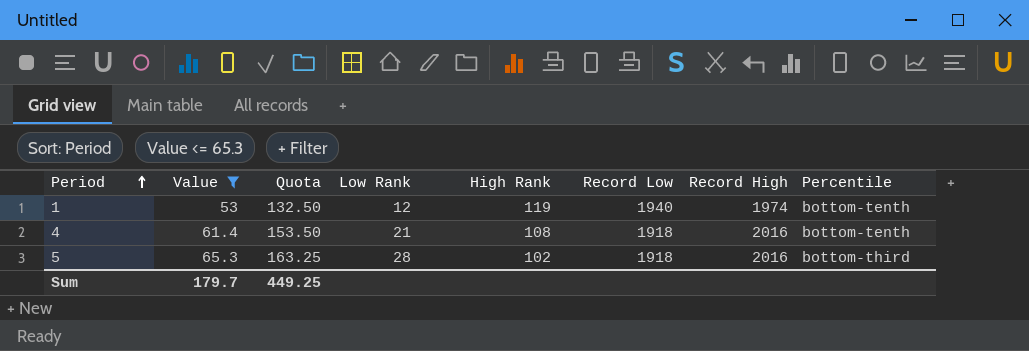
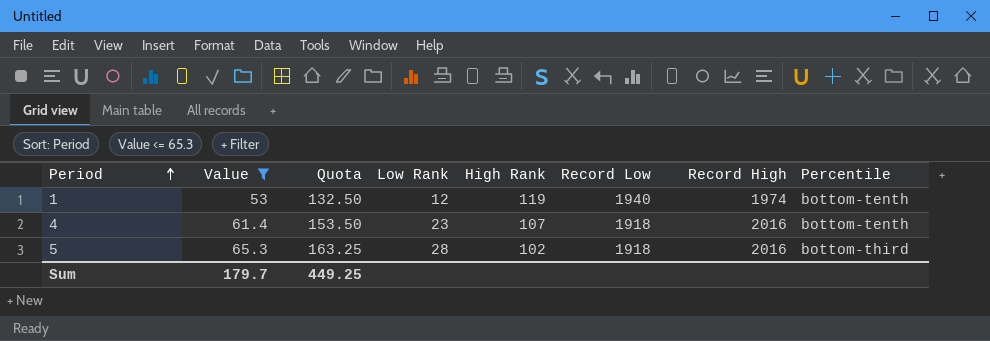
4 | Low Rank: 21 -> 23
4 | High Rank: 108 -> 107

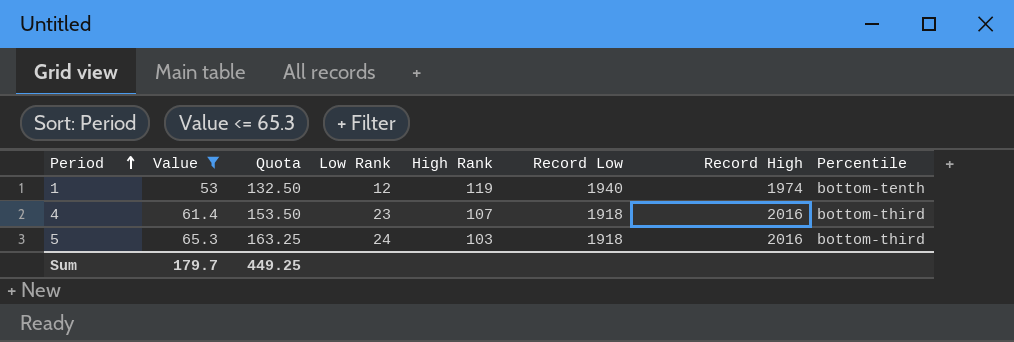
4 | Percentile: bottom-tenth -> bottom-third
5 | Low Rank: 28 -> 24
5 | High Rank: 102 -> 103

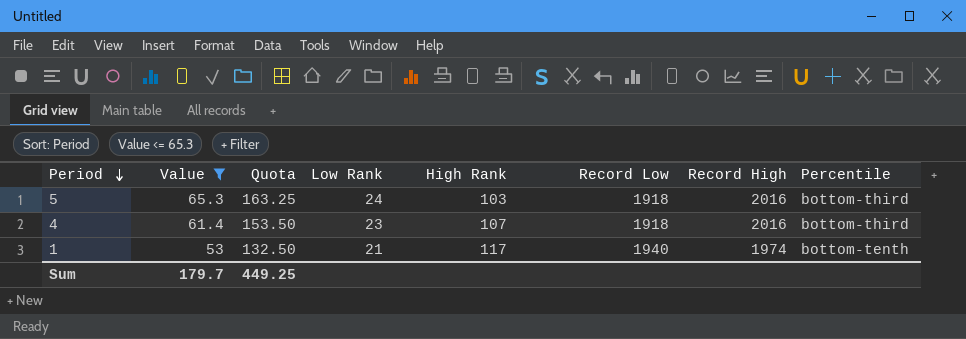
row order: Period ascending -> Period descending
1 | Low Rank: 12 -> 21
1 | High Rank: 119 -> 117

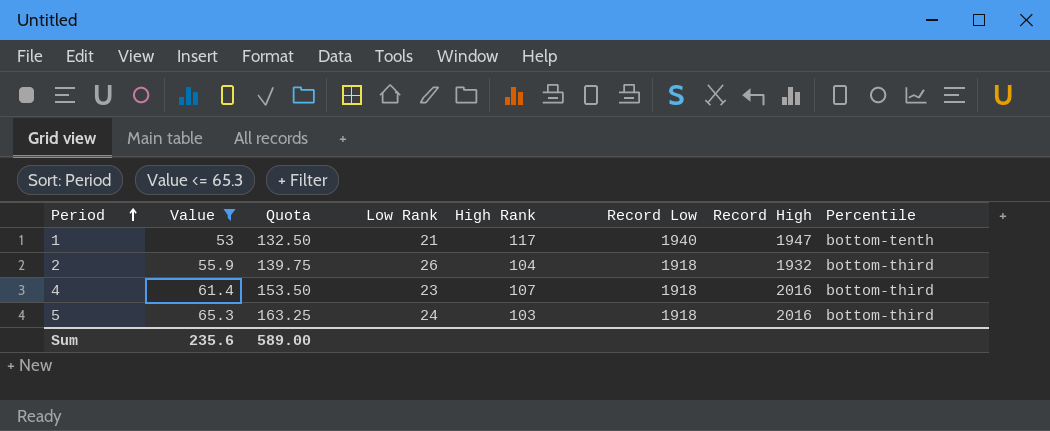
row order: Period descending -> Period ascending
1 | Record High: 1974 -> 1947
row 2: none -> 55.9 | 139.75 | 26 | 104 | 1918 | 1932 | bottom-third
Sum | Value: 179.7 -> 235.6
Sum | Quota: 449.25 -> 589.00

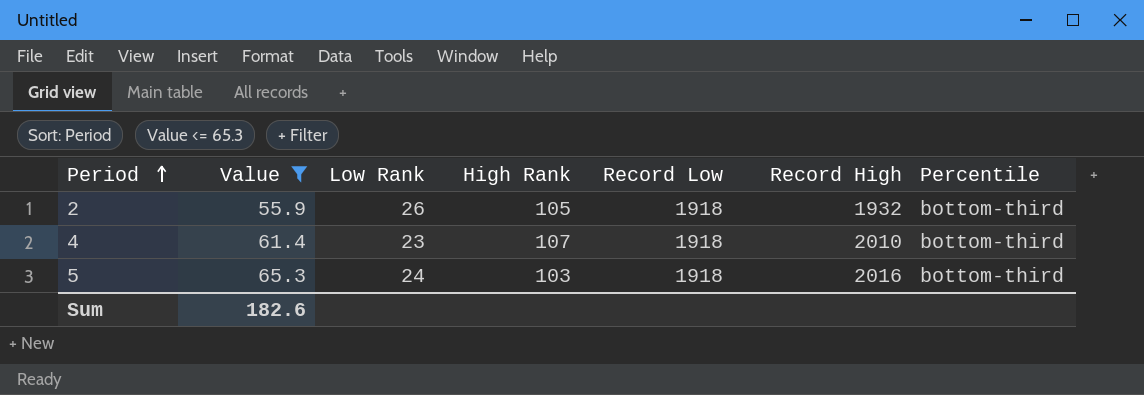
column Quota | formula: [Value] * 2.5 -> none
row 1: 53 | 132.50 | 21 | 117 | 1940 | 1947 | bottom-tenth -> none
2 | High Rank: 104 -> 105
4 | Record High: 2016 -> 2010
Sum | Value: 235.6 -> 182.6

